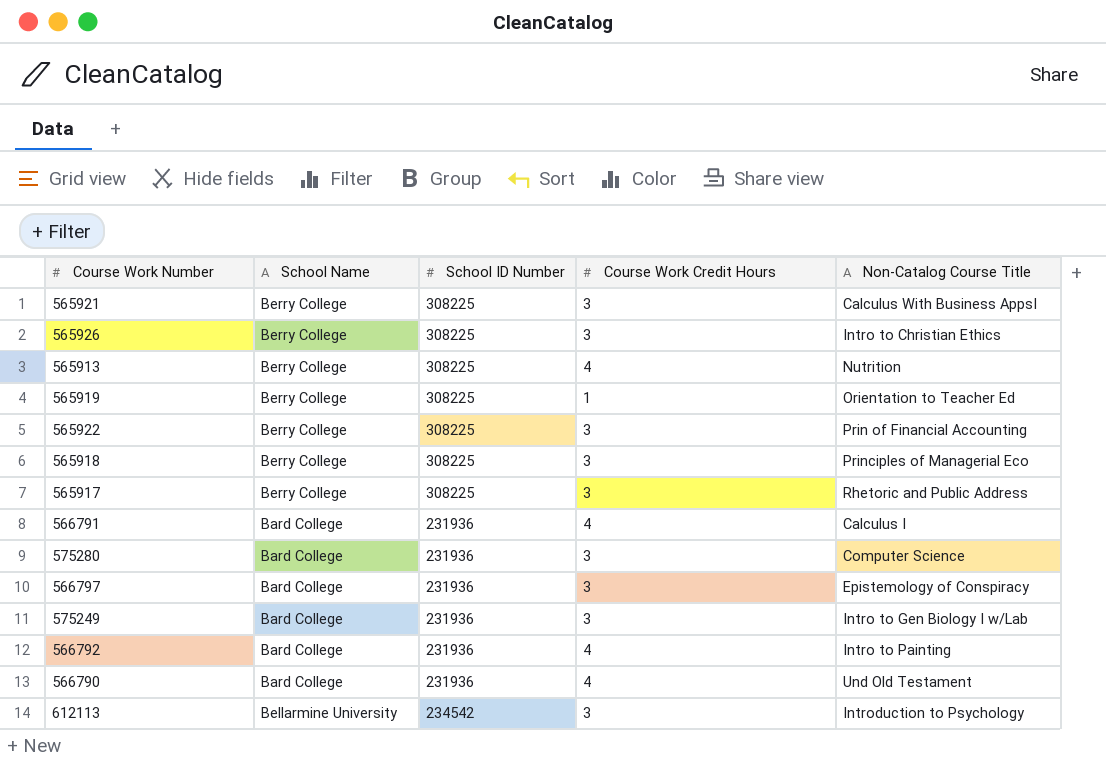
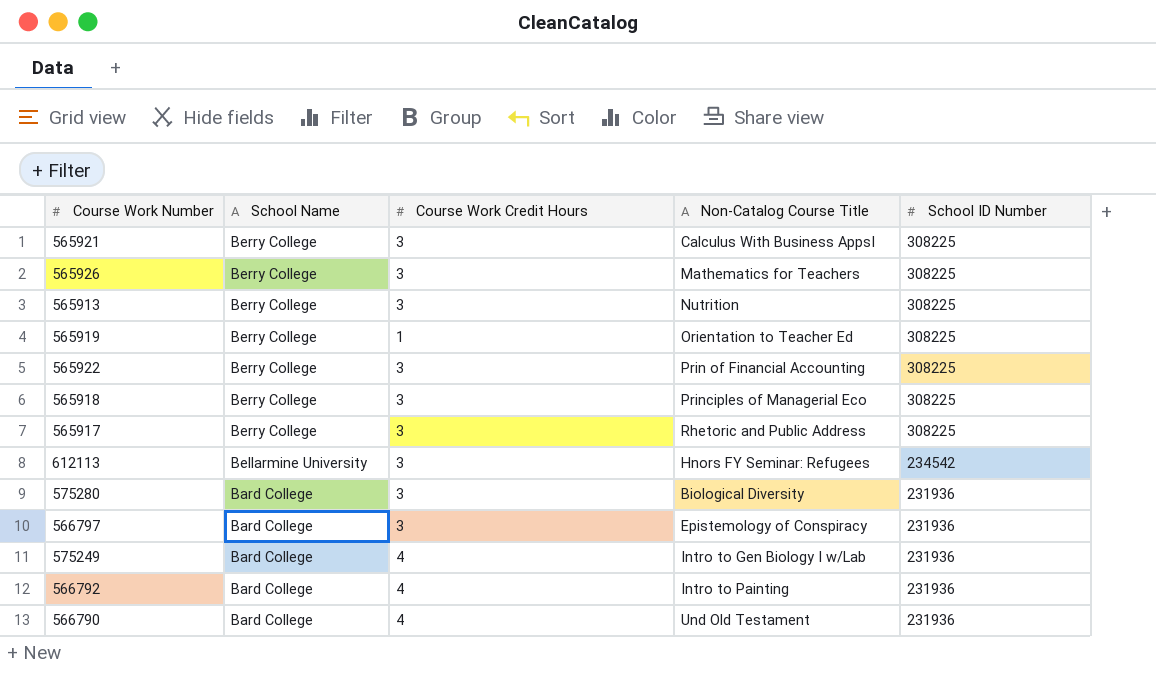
row order: none -> School Name descending
column School ID Number | position: 3 -> 5
row 566791: Bard College | 231936 | 4 | Calculus I -> none
565926 | Non-Catalog Course Title: Intro to Christian Ethics -> Mathematics for Teachers
565913 | Course Work Credit Hours: 4 -> 3
612113 | Non-Catalog Course Title: Introduction to Psychology -> Hnors FY Seminar: Refugees
575280 | Non-Catalog Course Title: Computer Science -> Biological Diversity
575249 | Course Work Credit Hours: 3 -> 4

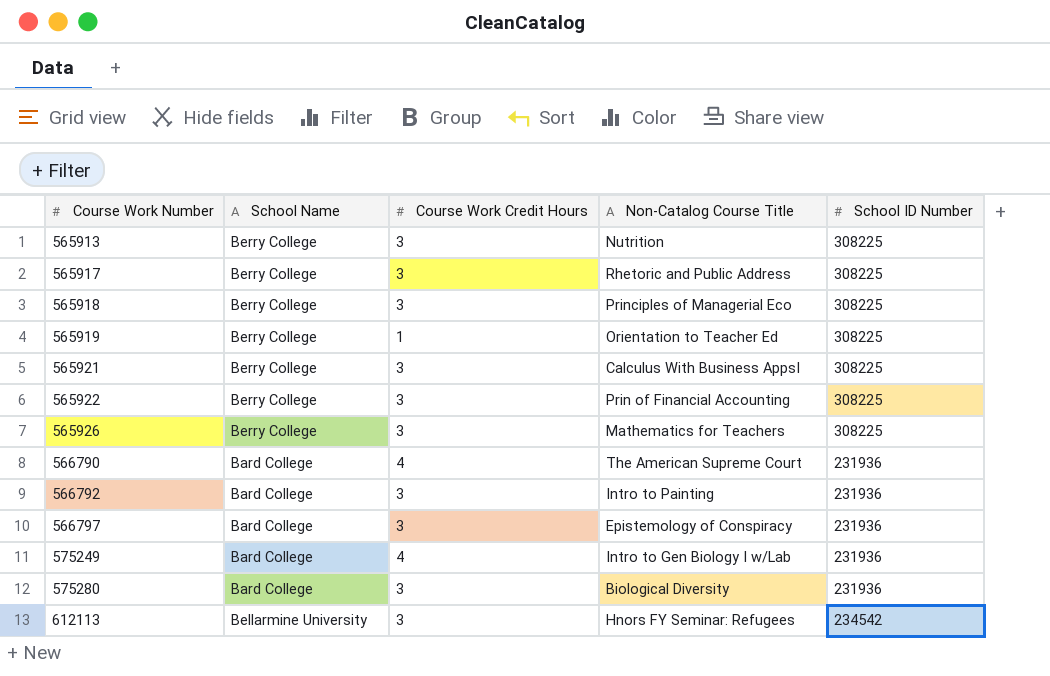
row order: School Name descending -> Course Work Number ascending
566790 | Non-Catalog Course Title: Und Old Testament -> The American Supreme Court
566792 | Course Work Credit Hours: 4 -> 3

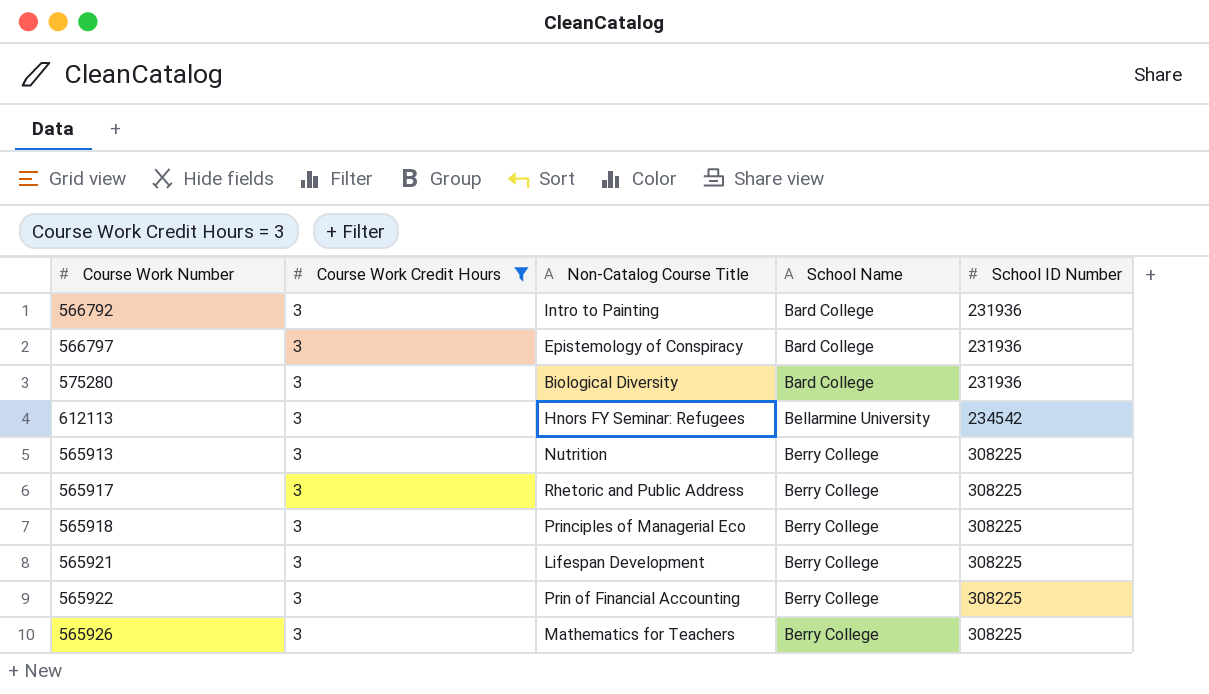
filter: none -> Course Work Credit Hours = 3
row order: Course Work Number ascending -> School Name ascending
column School Name | position: 2 -> 4
565921 | Non-Catalog Course Title: Calculus With Business AppsI -> Lifespan Development

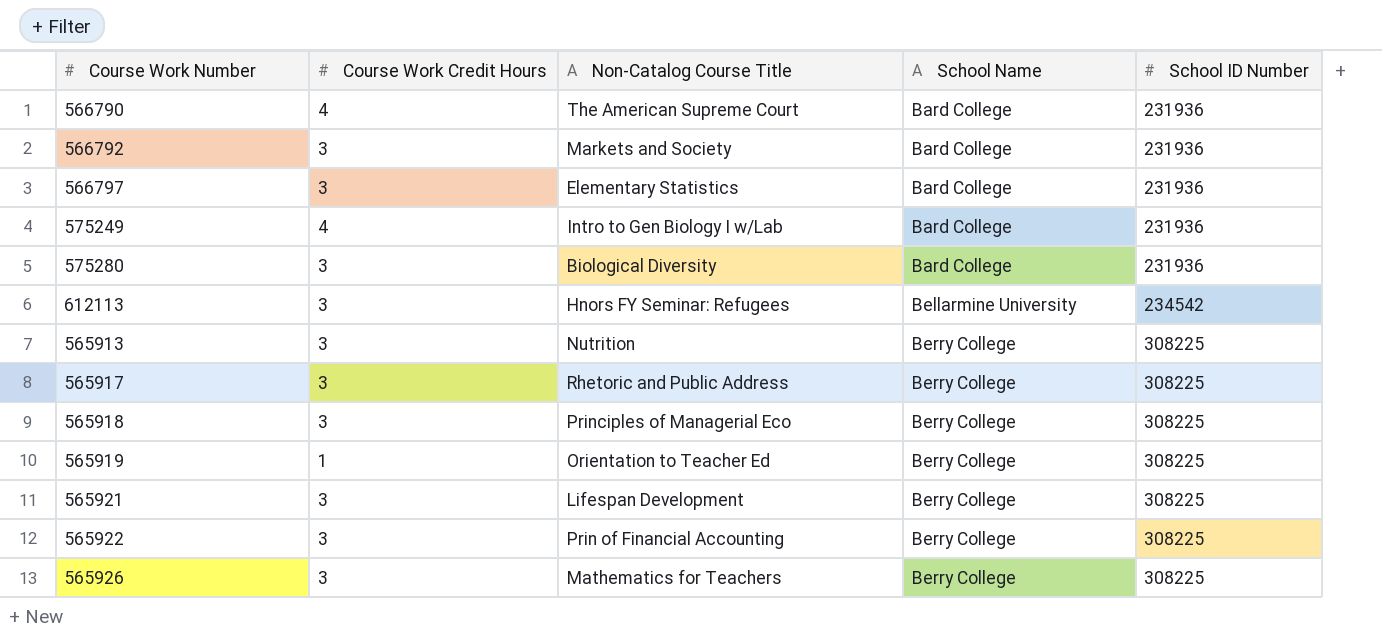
filter: Course Work Credit Hours = 3 -> none
566792 | Non-Catalog Course Title: Intro to Painting -> Markets and Society
566797 | Non-Catalog Course Title: Epistemology of Conspiracy -> Elementary Statistics

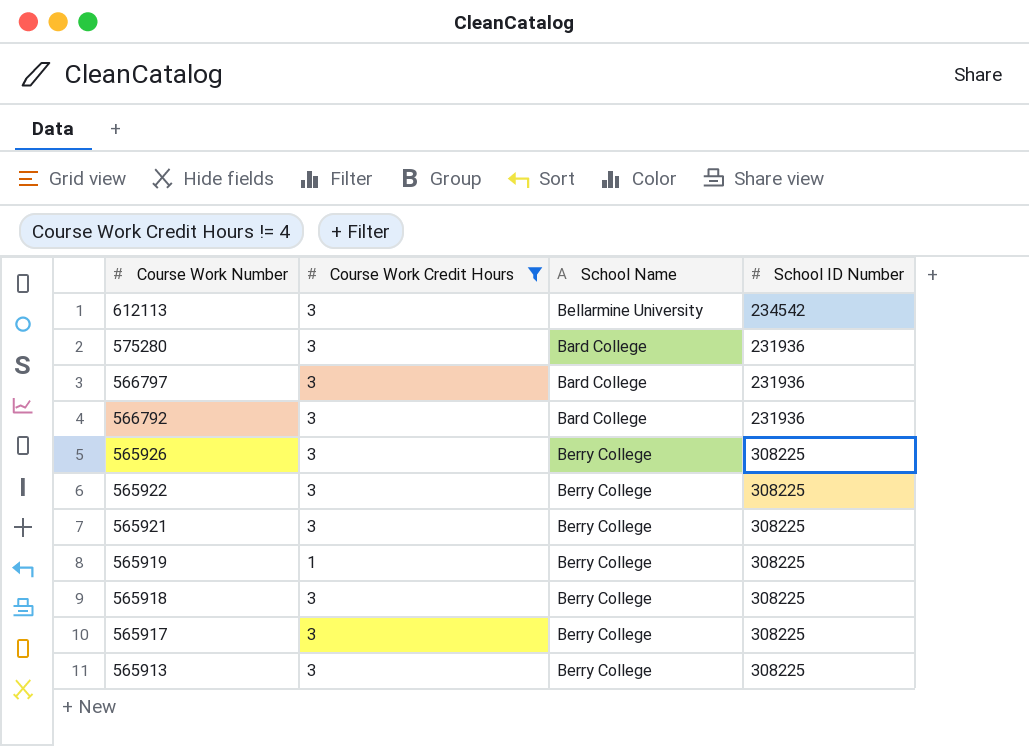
filter: none -> Course Work Credit Hours != 4
row order: School Name ascending -> Course Work Number descending
column Non-Catalog Course Title | position: 3 -> none

